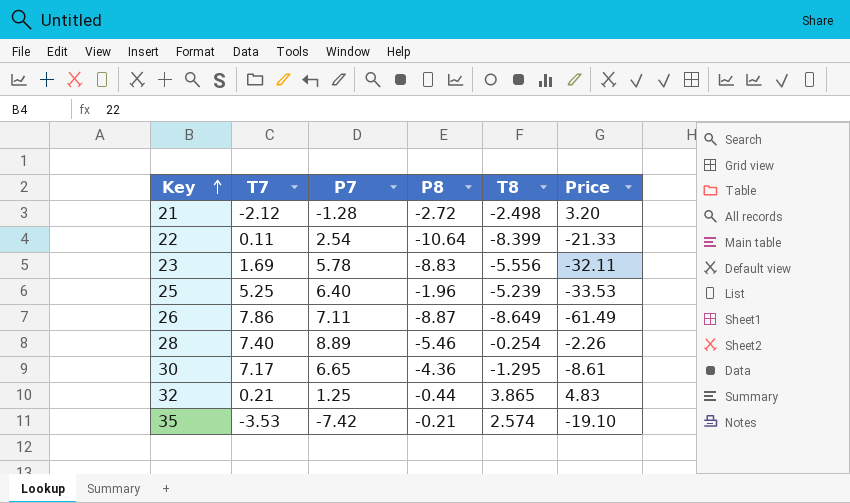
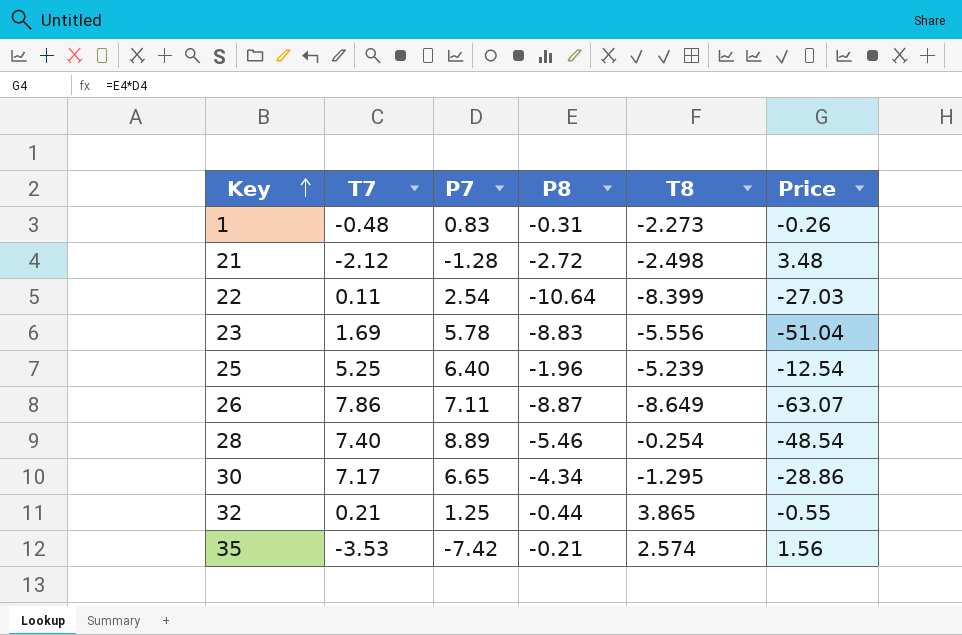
column Price | formula: [P7] * [T8] -> [P7] * [P8]
row 1: none -> -0.48 | 0.83 | -0.31 | -2.273 | -0.26
30 | P8: -4.36 -> -4.34

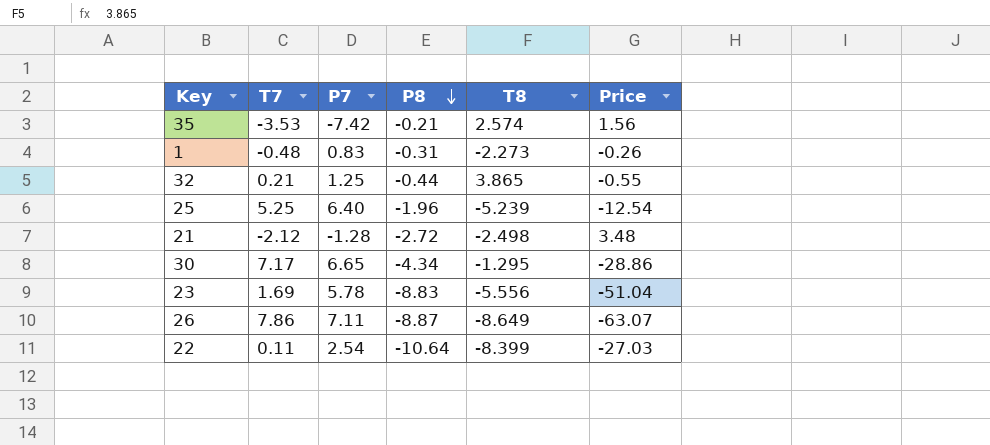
row order: Key ascending -> P8 descending
row 28: 7.40 | 8.89 | -5.46 | -0.254 | -48.54 -> none

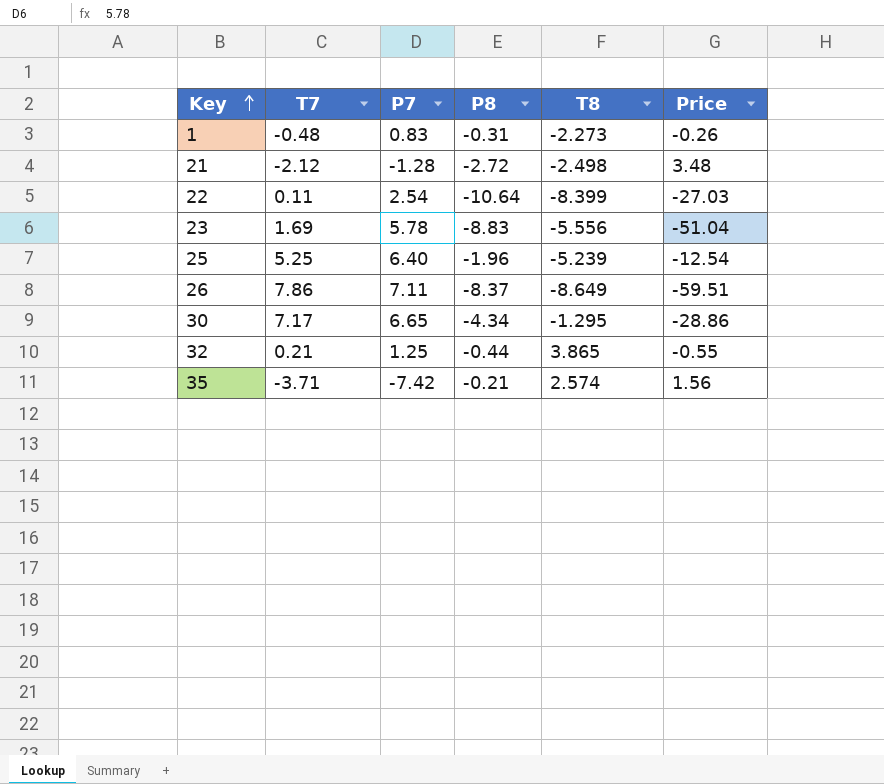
row order: P8 descending -> Key ascending
26 | P8: -8.87 -> -8.37
26 | Price: -63.07 -> -59.51
35 | T7: -3.53 -> -3.71

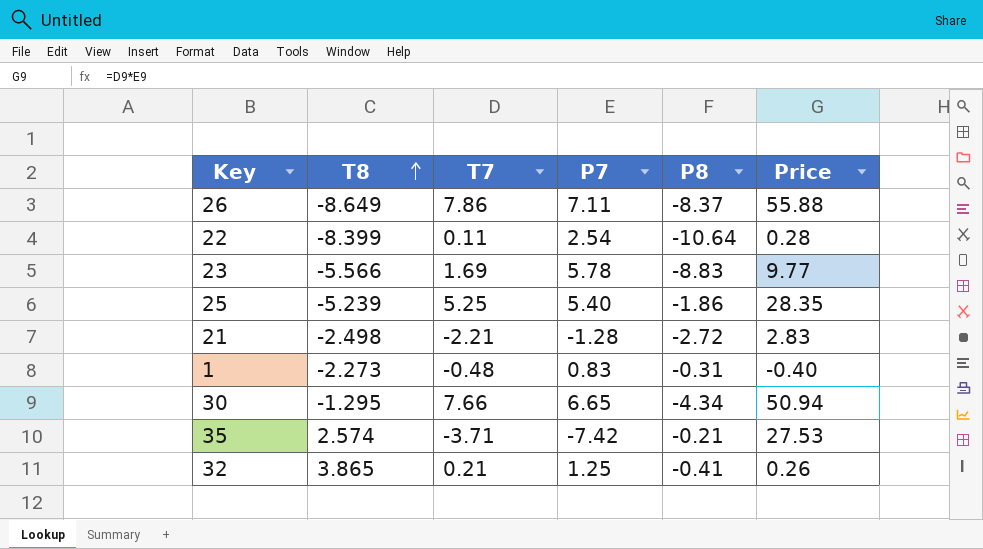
row order: Key ascending -> T8 ascending
column T8 | position: 5 -> 2
column Price | formula: [P7] * [P8] -> [T7] * [P7]
23 | T8: -5.556 -> -5.566
25 | P7: 6.40 -> 5.40
25 | P8: -1.96 -> -1.86
21 | T7: -2.12 -> -2.21
30 | T7: 7.17 -> 7.66
32 | P8: -0.44 -> -0.41

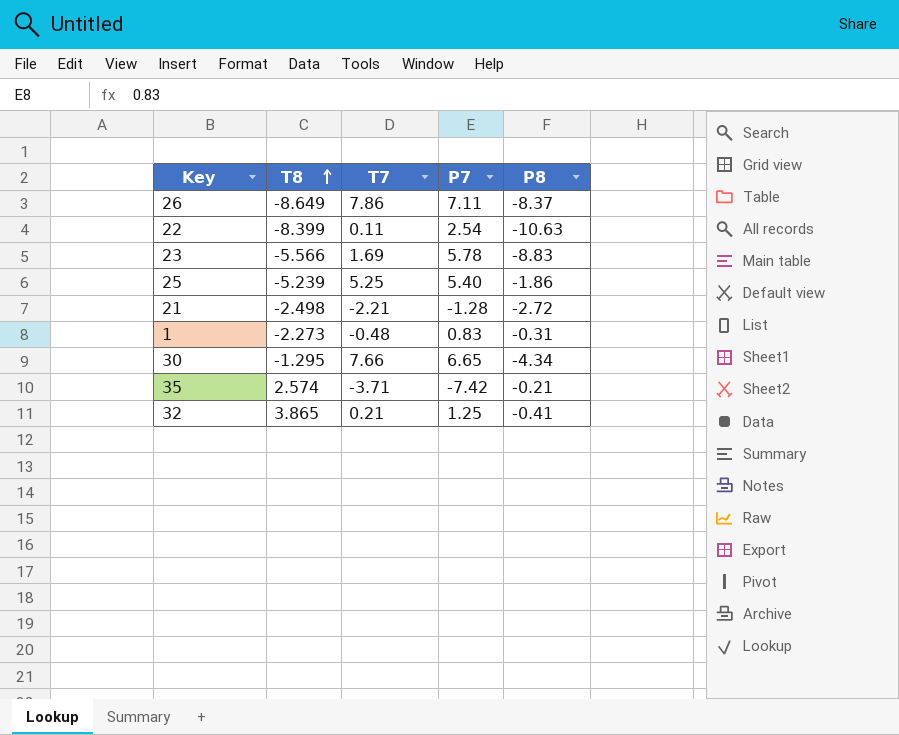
column Price | formula: [T7] * [P7] -> none
22 | P8: -10.64 -> -10.63

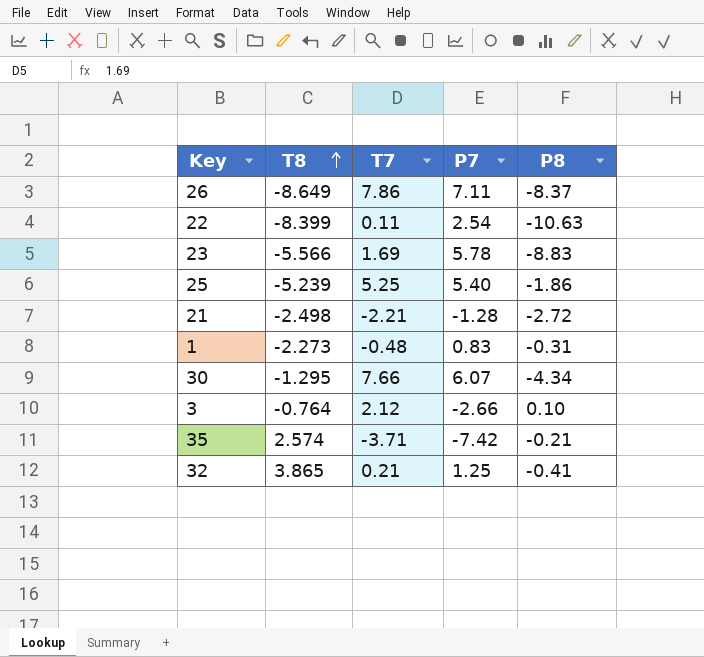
30 | P7: 6.65 -> 6.07
row 3: none -> -0.764 | 2.12 | -2.66 | 0.10

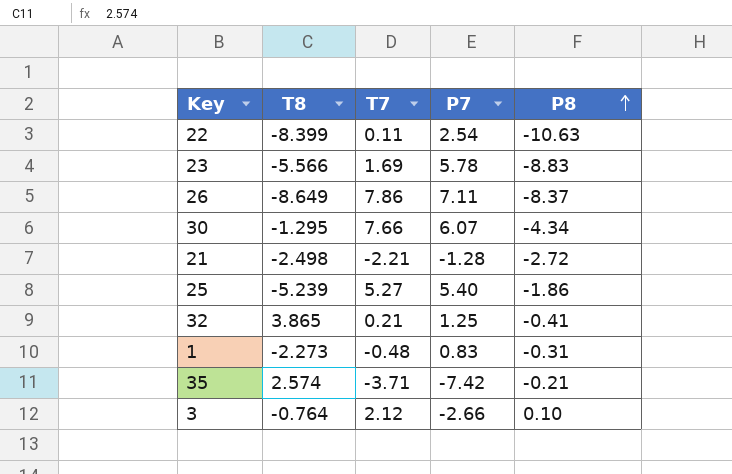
row order: T8 ascending -> P8 ascending
25 | T7: 5.25 -> 5.27

